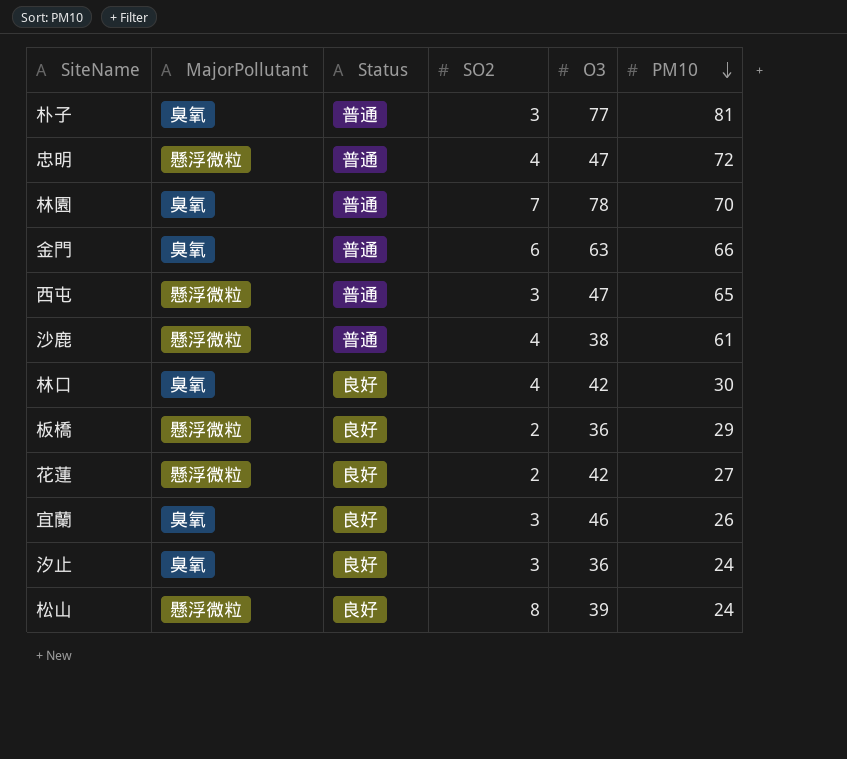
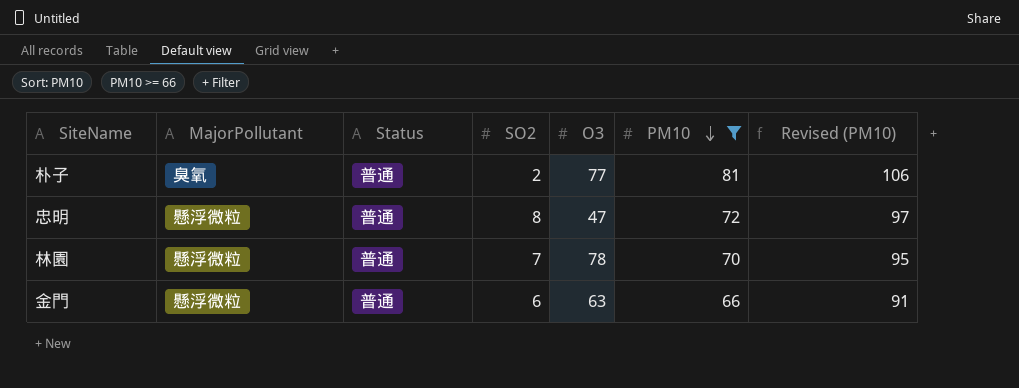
filter: none -> PM10 >= 66
column Revised (PM10) | formula: none -> [PM10] + 25
朴子 | SO2: 3 -> 2
忠明 | SO2: 4 -> 8
林園 | MajorPollutant: 臭氧 -> 懸浮微粒
金門 | MajorPollutant: 臭氧 -> 懸浮微粒

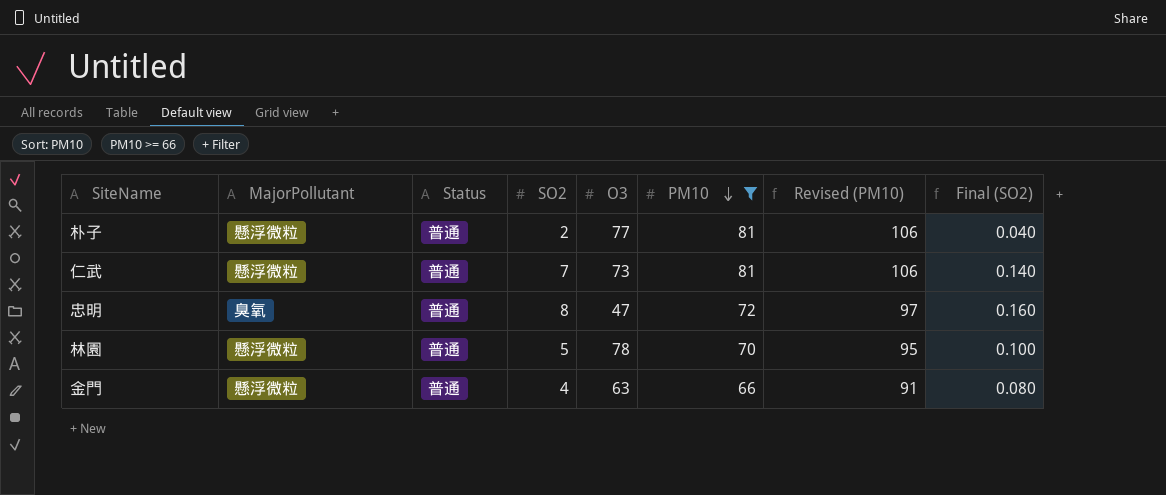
column Final (SO2) | formula: none -> [SO2] * 0.02
朴子 | MajorPollutant: 臭氧 -> 懸浮微粒
row 仁武: none -> 懸浮微粒 | 普通 | 7 | 73 | 81 | 106 | 0.140
忠明 | MajorPollutant: 懸浮微粒 -> 臭氧
林園 | SO2: 7 -> 5
金門 | SO2: 6 -> 4

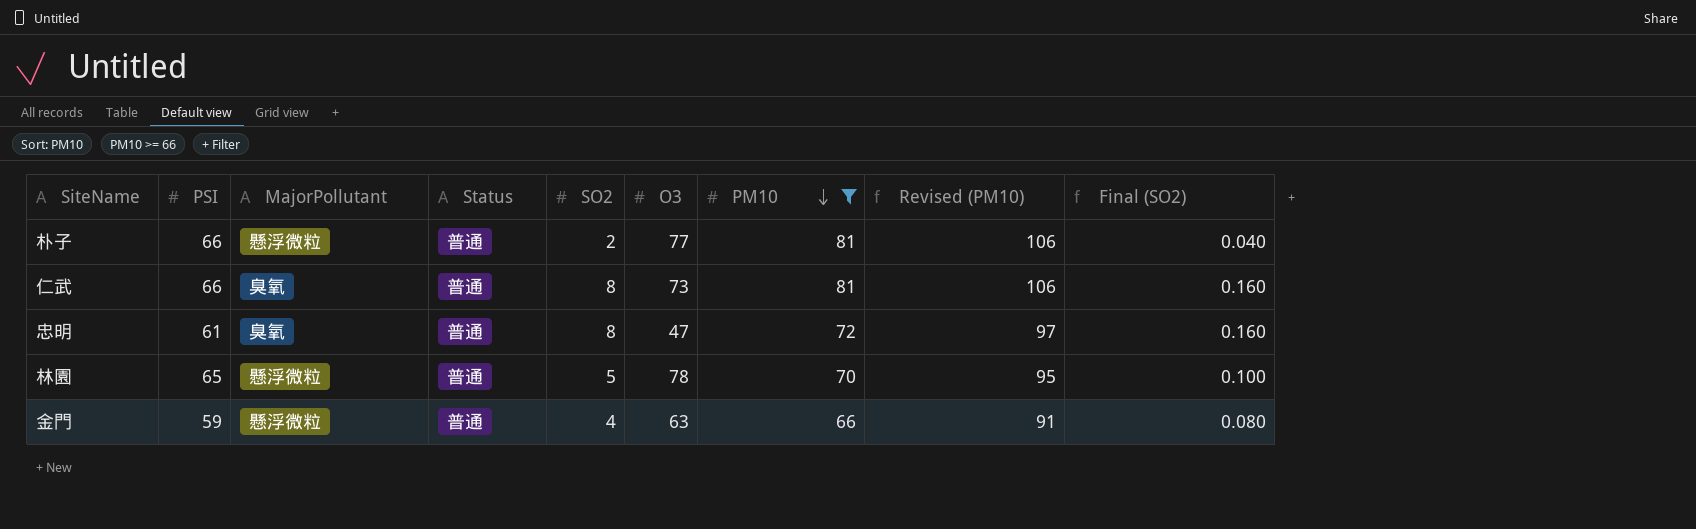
column PSI | position: none -> 2
仁武 | MajorPollutant: 懸浮微粒 -> 臭氧
仁武 | SO2: 7 -> 8
仁武 | Final (SO2): 0.140 -> 0.160

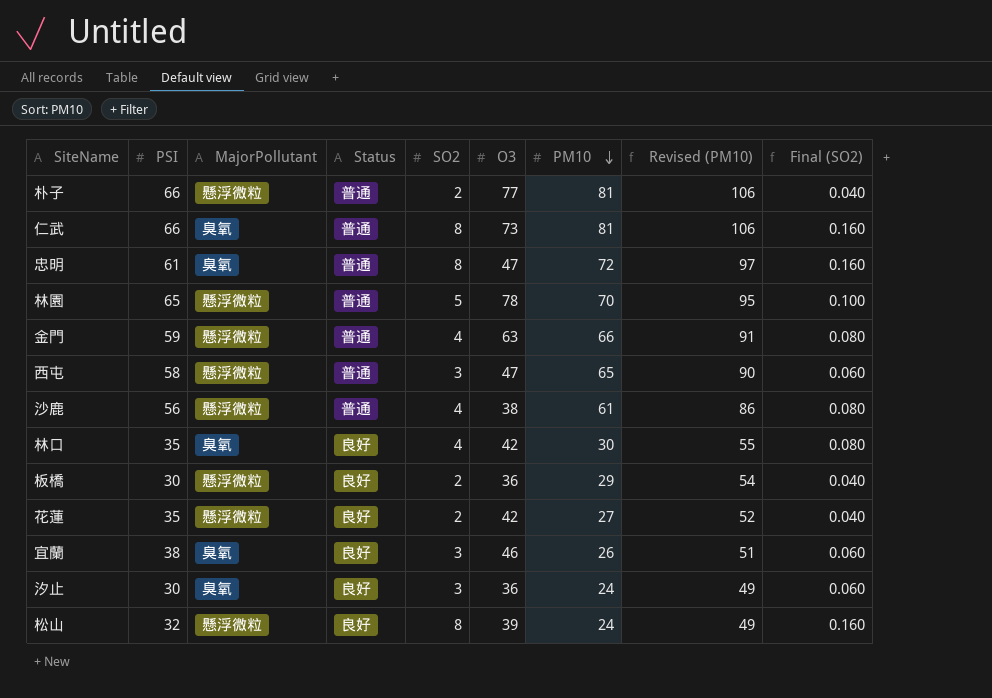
filter: PM10 >= 66 -> none

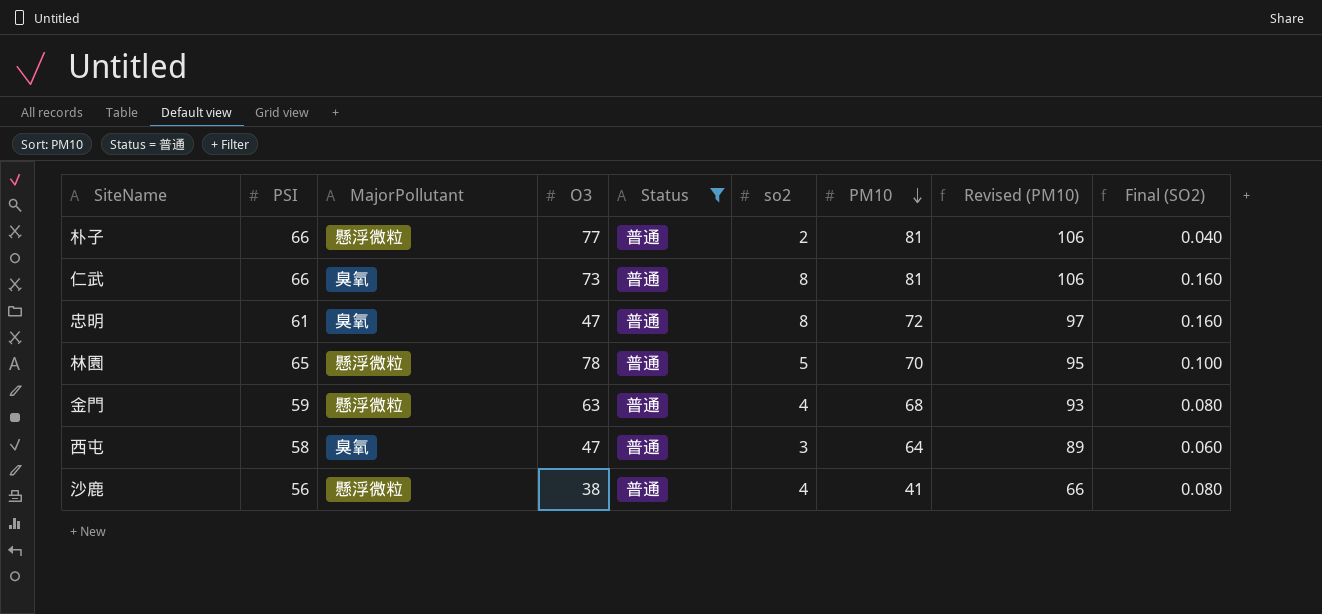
filter: none -> Status = 普通
column O3 | position: 6 -> 4
column name: SO2 -> so2
金門 | PM10: 66 -> 68
金門 | Revised (PM10): 91 -> 93
西屯 | MajorPollutant: 懸浮微粒 -> 臭氧
西屯 | PM10: 65 -> 64
西屯 | Revised (PM10): 90 -> 89
沙鹿 | PM10: 61 -> 41
沙鹿 | Revised (PM10): 86 -> 66

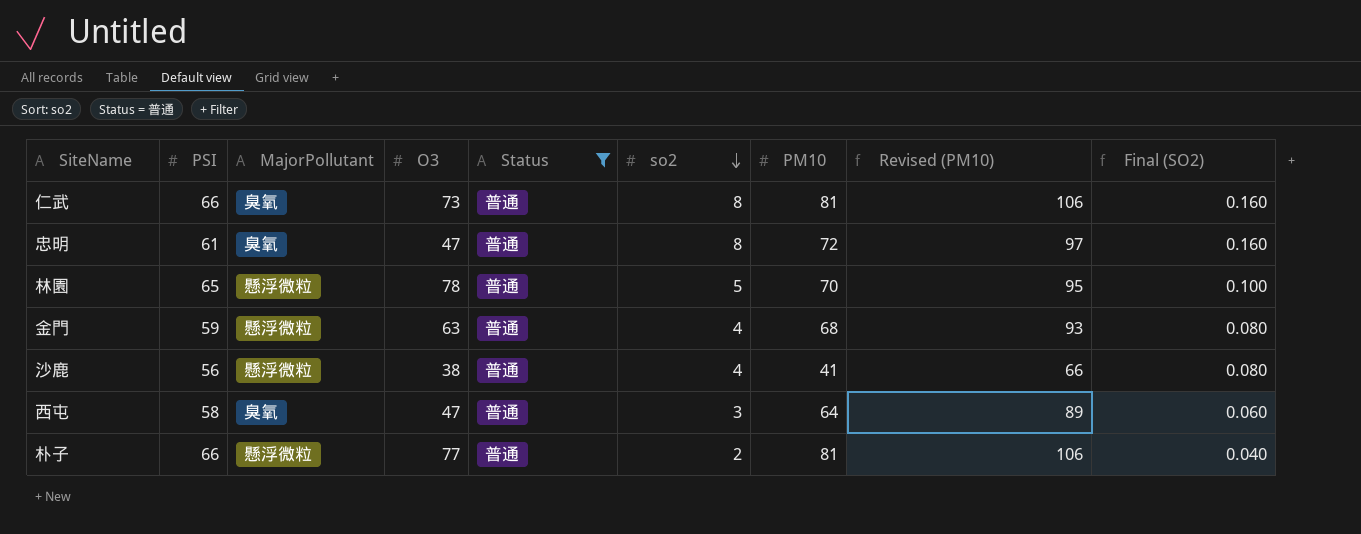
row order: PM10 descending -> so2 descending

